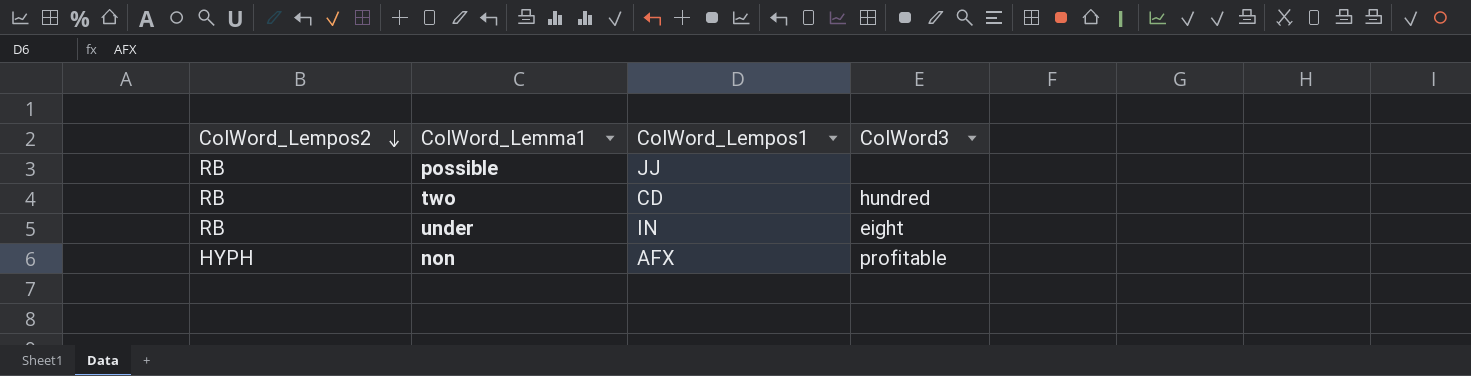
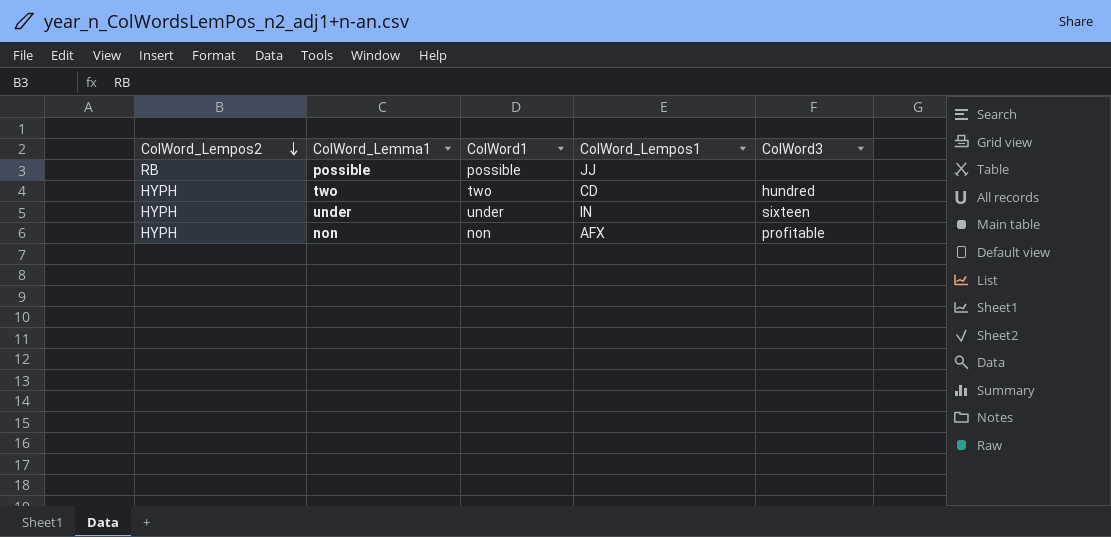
column ColWord1 | position: none -> 3
two | ColWord_Lempos2: RB -> HYPH
under | ColWord_Lempos2: RB -> HYPH
under | ColWord3: eight -> sixteen

